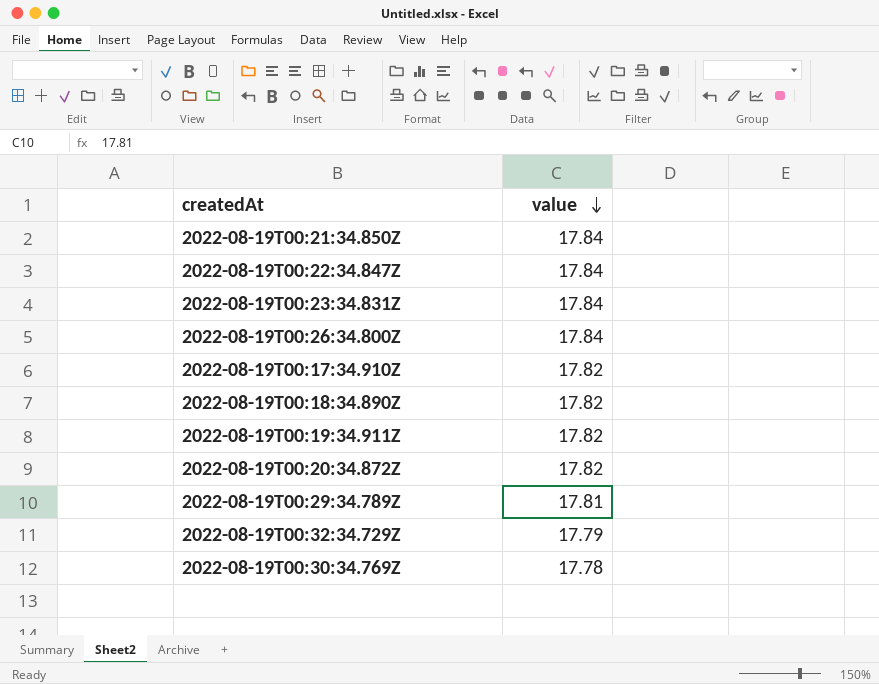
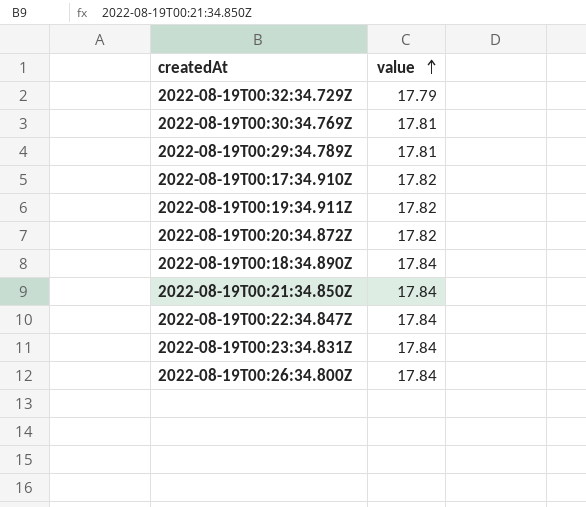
row order: value descending -> value ascending
2022-08-19T00:30:34.769Z | value: 17.78 -> 17.81
2022-08-19T00:18:34.890Z | value: 17.82 -> 17.84

